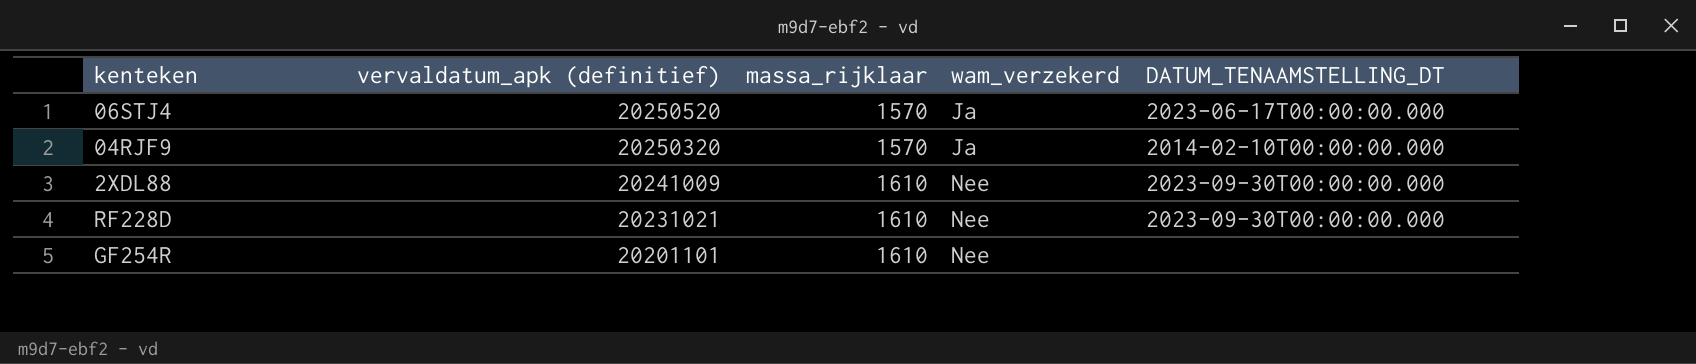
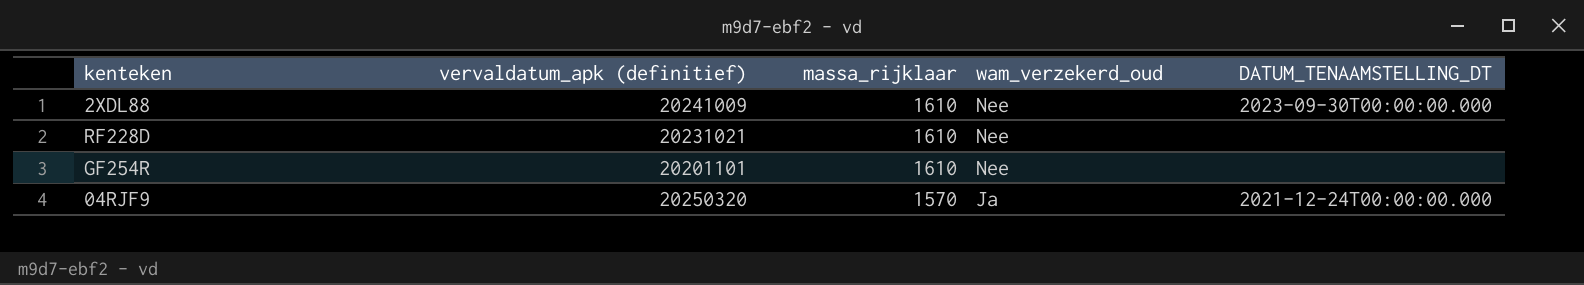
row order: vervaldatum_apk (definitief) descending -> massa_rijklaar descending
column name: wam_verzekerd -> wam_verzekerd_oud
row 06STJ4: 20250520 | 1570 | Ja | 2023-06-17T00:00:00.000 -> none
RF228D | DATUM_TENAAMSTELLING_DT: 2023-09-30T00:00:00.000 -> none
04RJF9 | DATUM_TENAAMSTELLING_DT: 2014-02-10T00:00:00.000 -> 2021-12-24T00:00:00.000

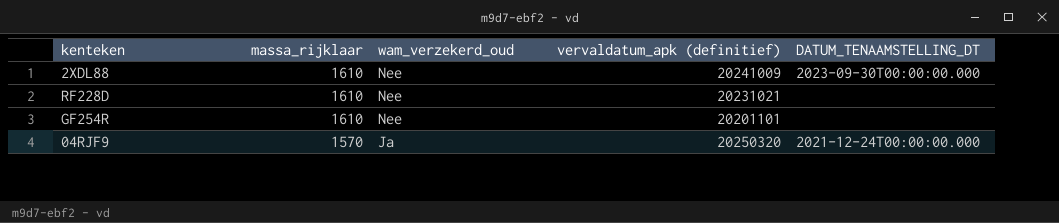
column vervaldatum_apk (definitief) | position: 2 -> 4

